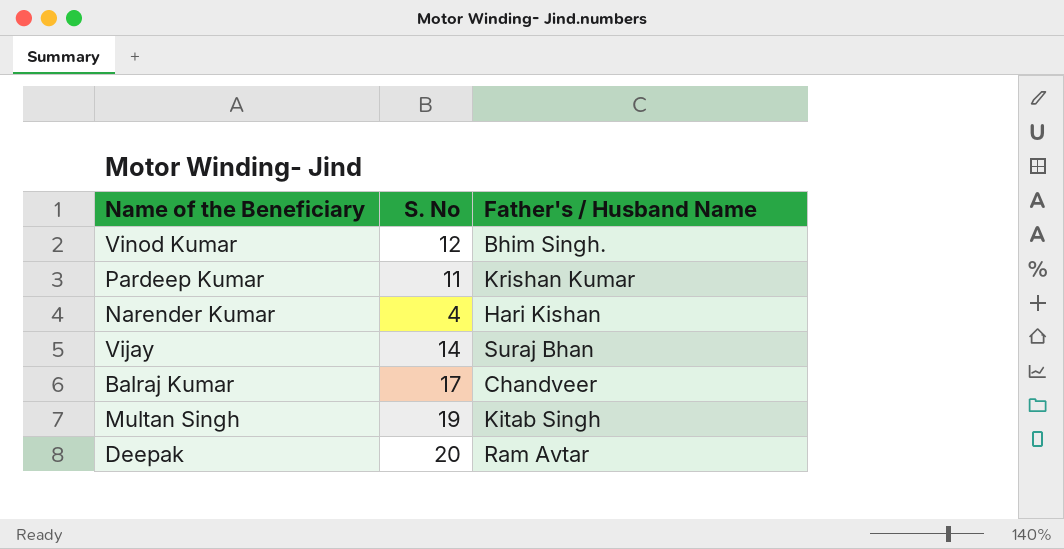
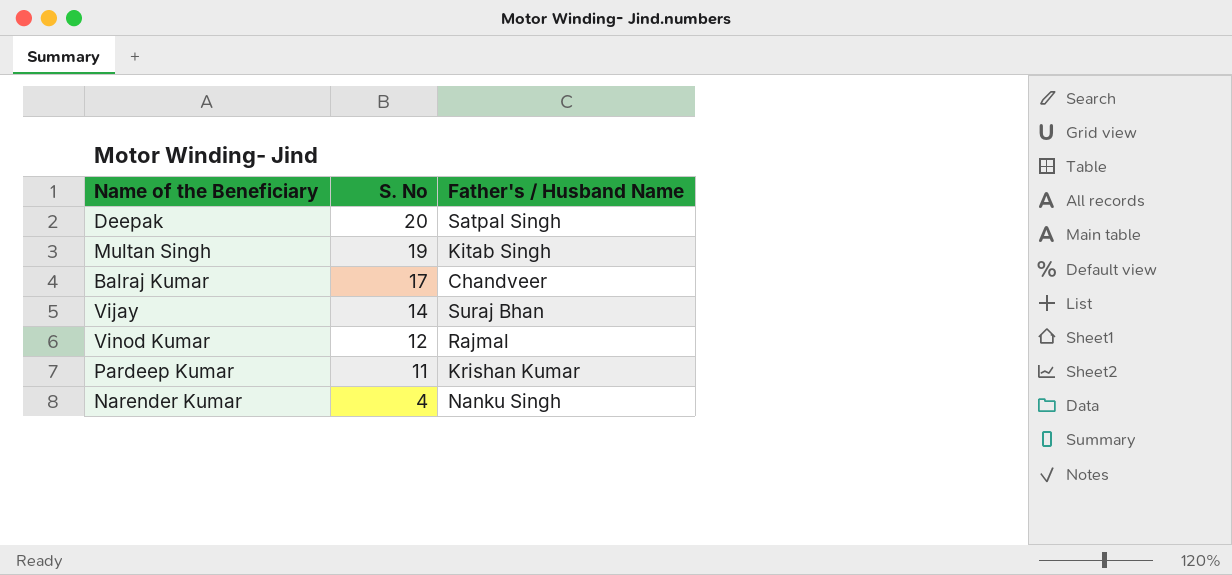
row order: none -> S. No descending
Deepak | Father's / Husband Name: Ram Avtar -> Satpal Singh
Vinod Kumar | Father's / Husband Name: Bhim Singh. -> Rajmal
Narender Kumar | Father's / Husband Name: Hari Kishan -> Nanku Singh

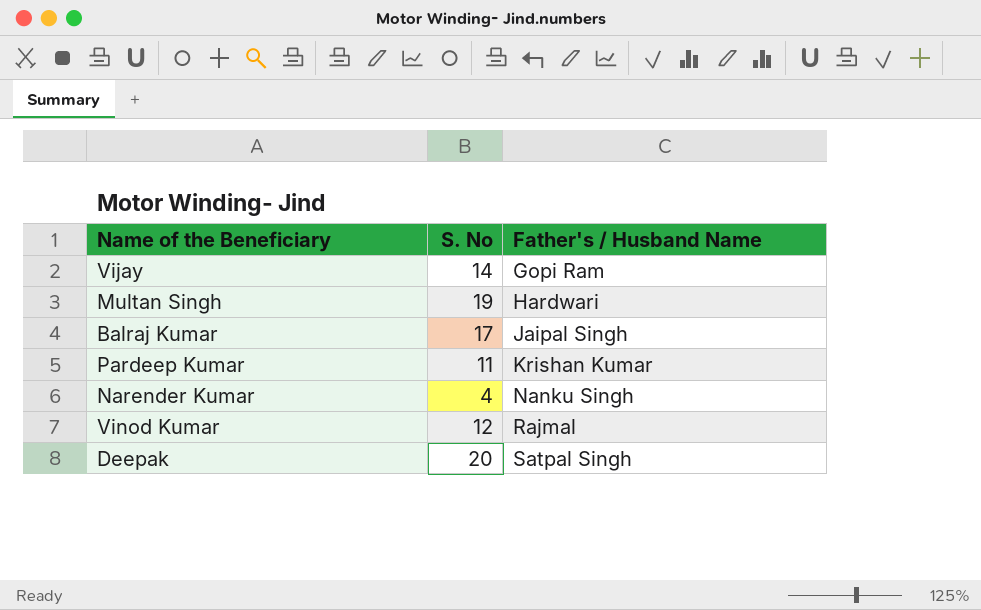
row order: S. No descending -> Father's / Husband Name ascending
Vijay | Father's / Husband Name: Suraj Bhan -> Gopi Ram
Multan Singh | Father's / Husband Name: Kitab Singh -> Hardwari
Balraj Kumar | Father's / Husband Name: Chandveer -> Jaipal Singh

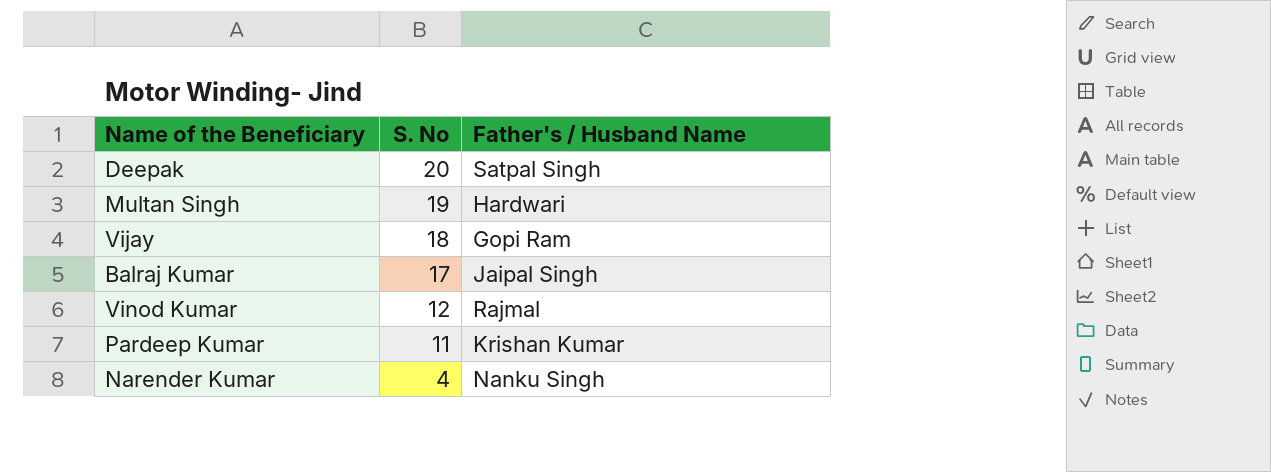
row order: Father's / Husband Name ascending -> S. No descending
Vijay | S. No: 14 -> 18

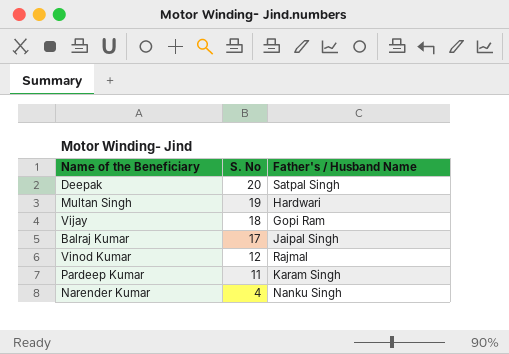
Pardeep Kumar | Father's / Husband Name: Krishan Kumar -> Karam Singh

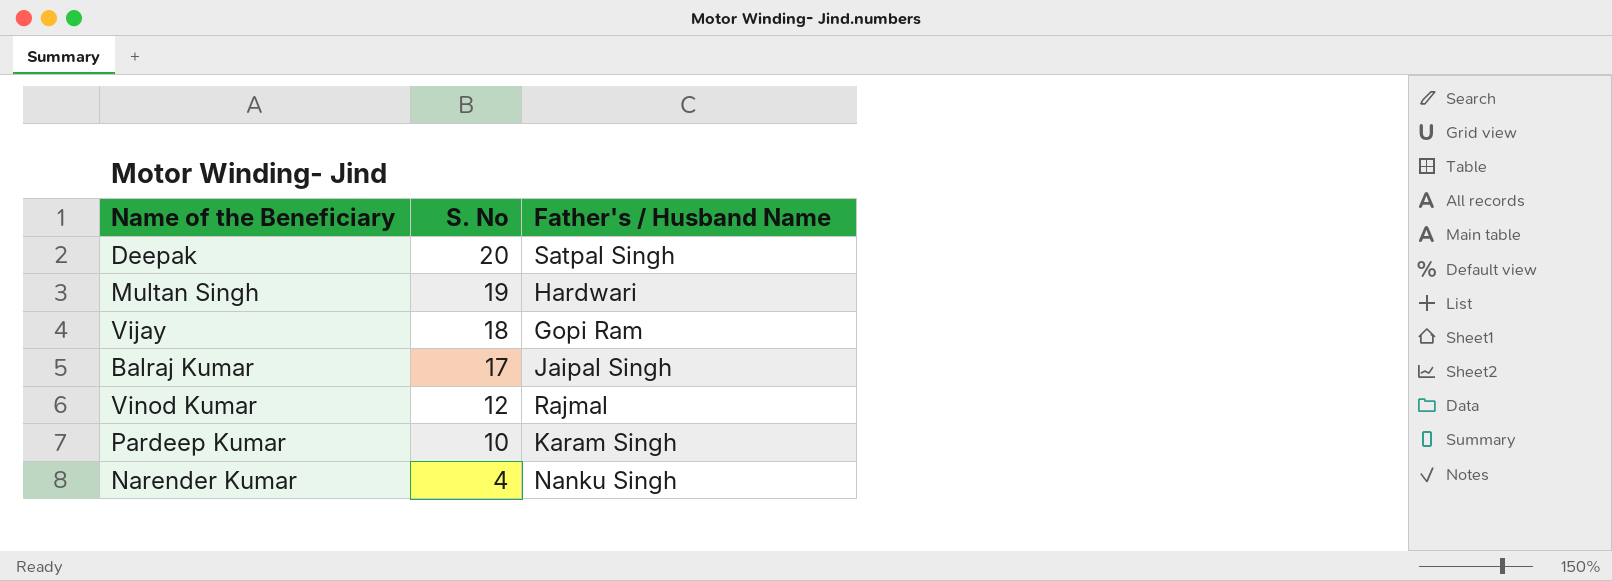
Pardeep Kumar | S. No: 11 -> 10

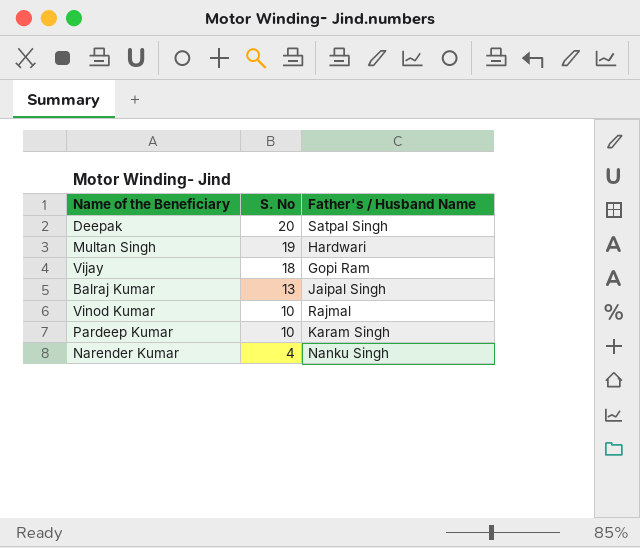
Balraj Kumar | S. No: 17 -> 13
Vinod Kumar | S. No: 12 -> 10

